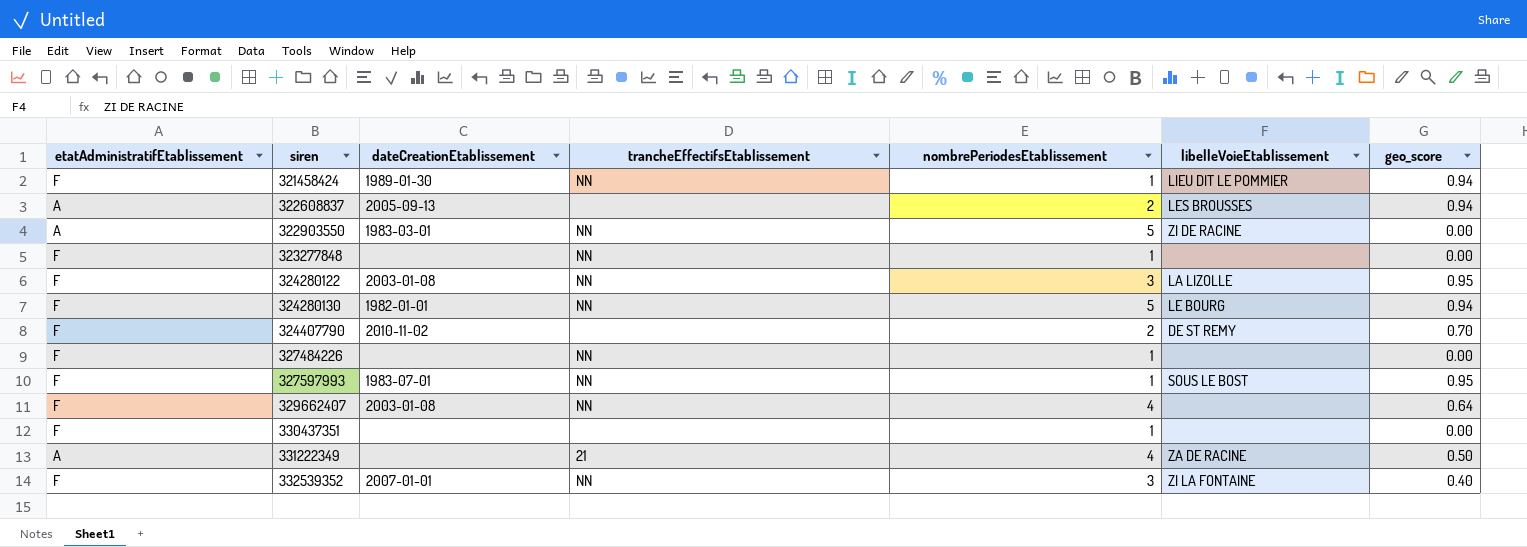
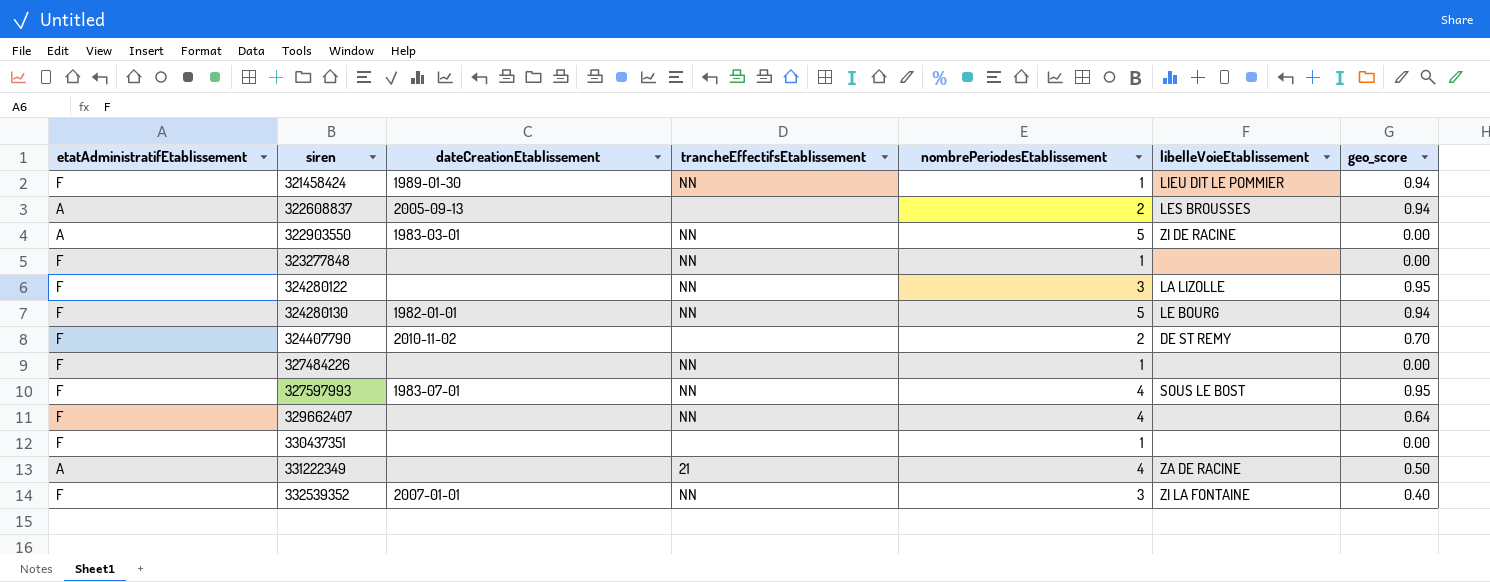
324280122 | dateCreationEtablissement: 2003-01-08 -> none
327597993 | nombrePeriodesEtablissement: 1 -> 4
329662407 | dateCreationEtablissement: 2003-01-08 -> none

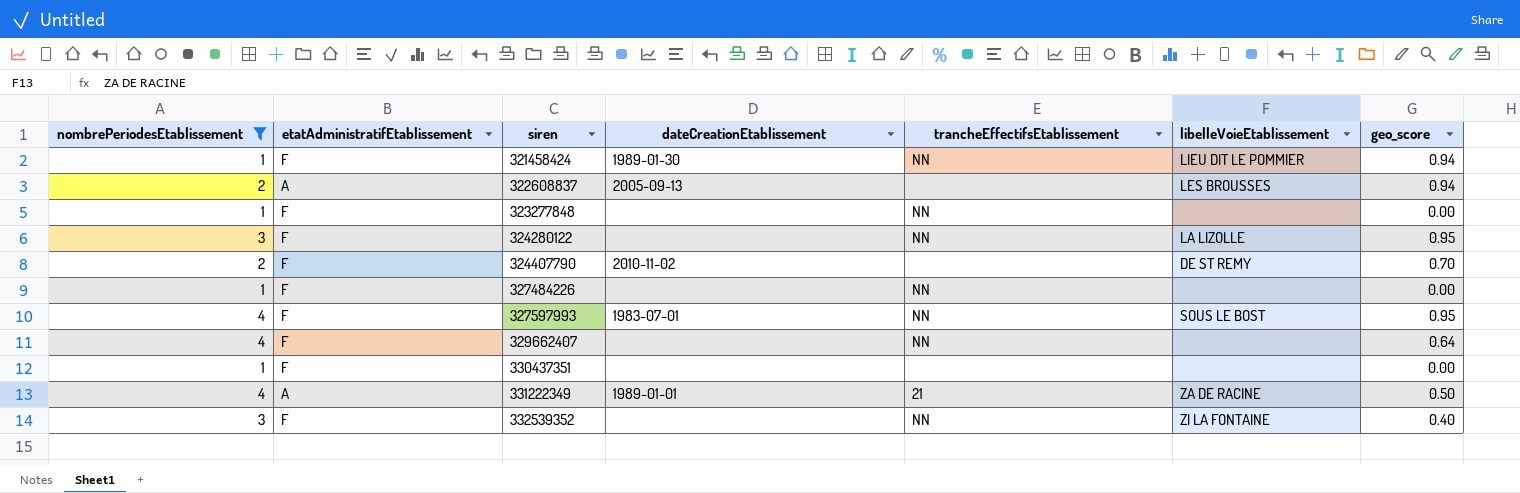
filter: none -> nombrePeriodesEtablissement != 5
column nombrePeriodesEtablissement | position: 5 -> 1
331222349 | dateCreationEtablissement: none -> 1989-01-01
332539352 | dateCreationEtablissement: 2007-01-01 -> none

